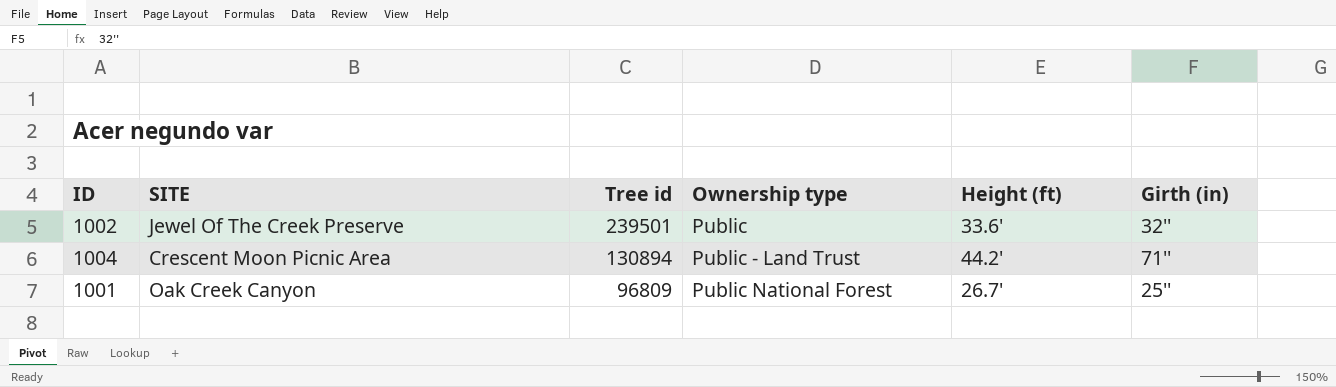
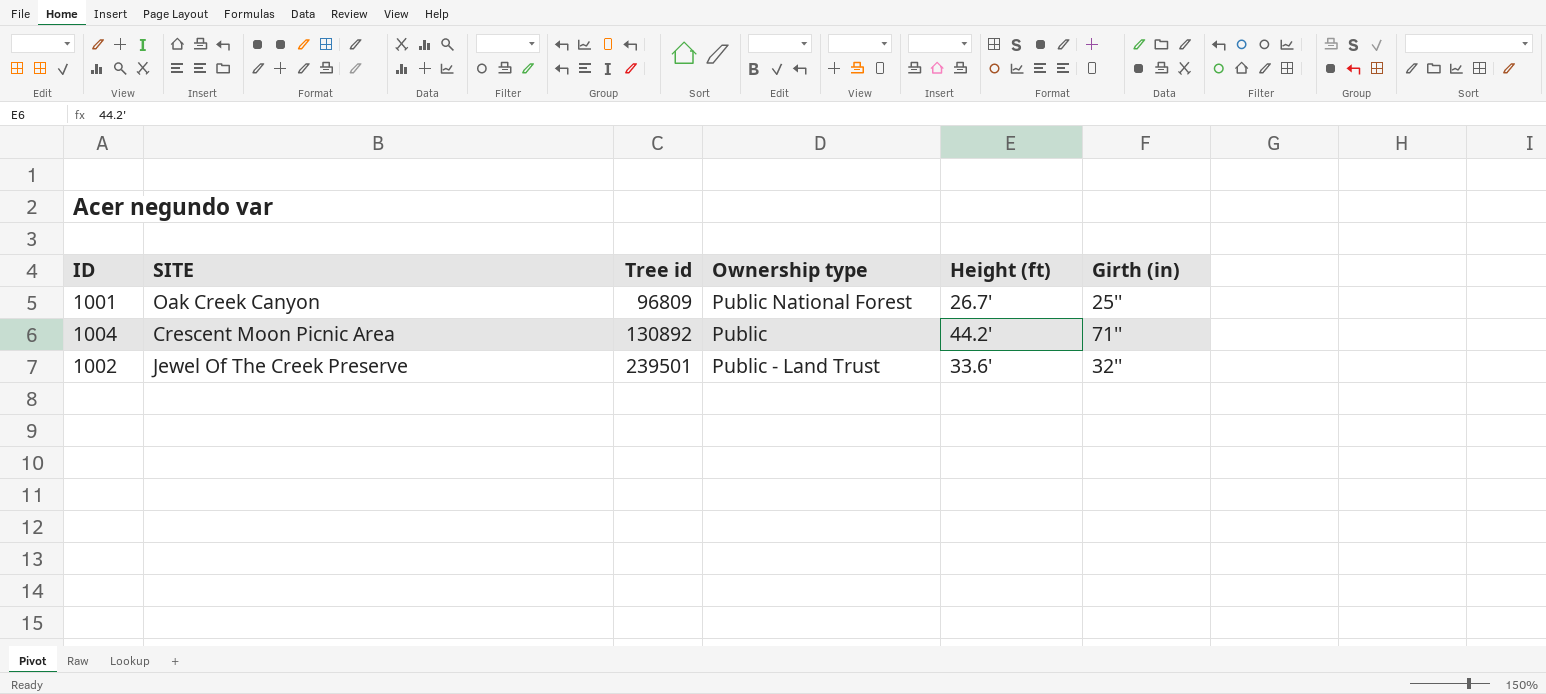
row order: Tree id descending -> Tree id ascending
1004 | Tree id: 130894 -> 130892
1004 | Ownership type: Public - Land Trust -> Public
1002 | Ownership type: Public -> Public - Land Trust

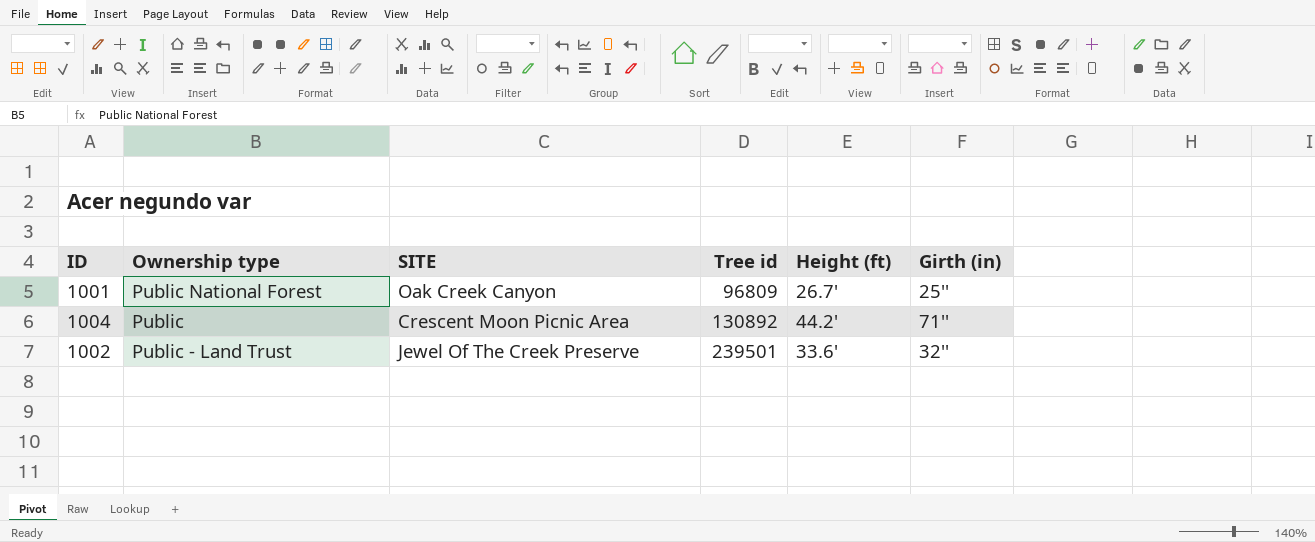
column Ownership type | position: 4 -> 2

